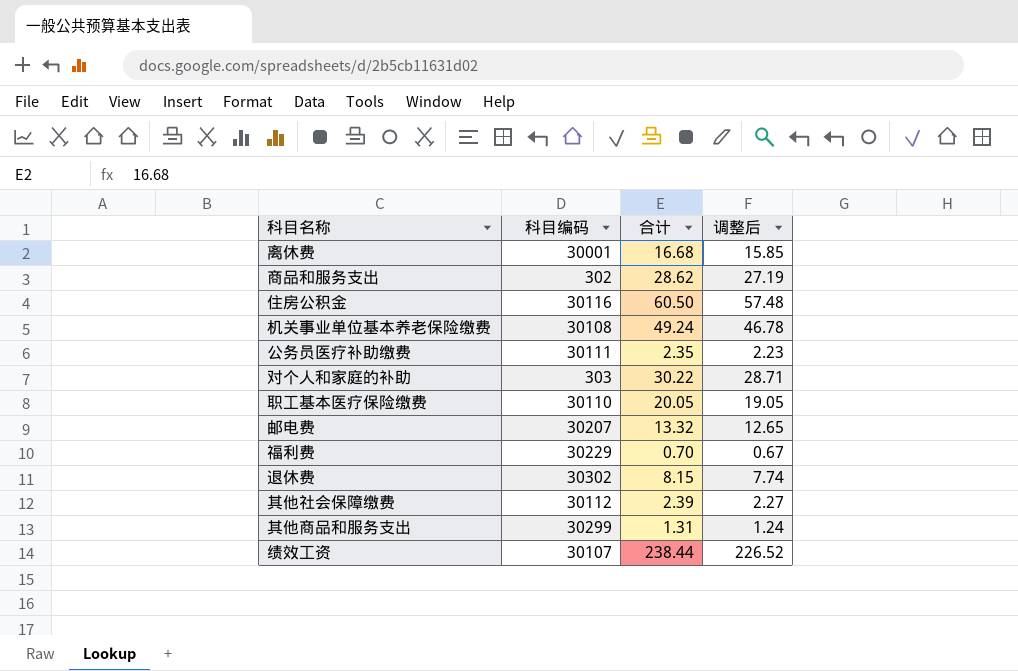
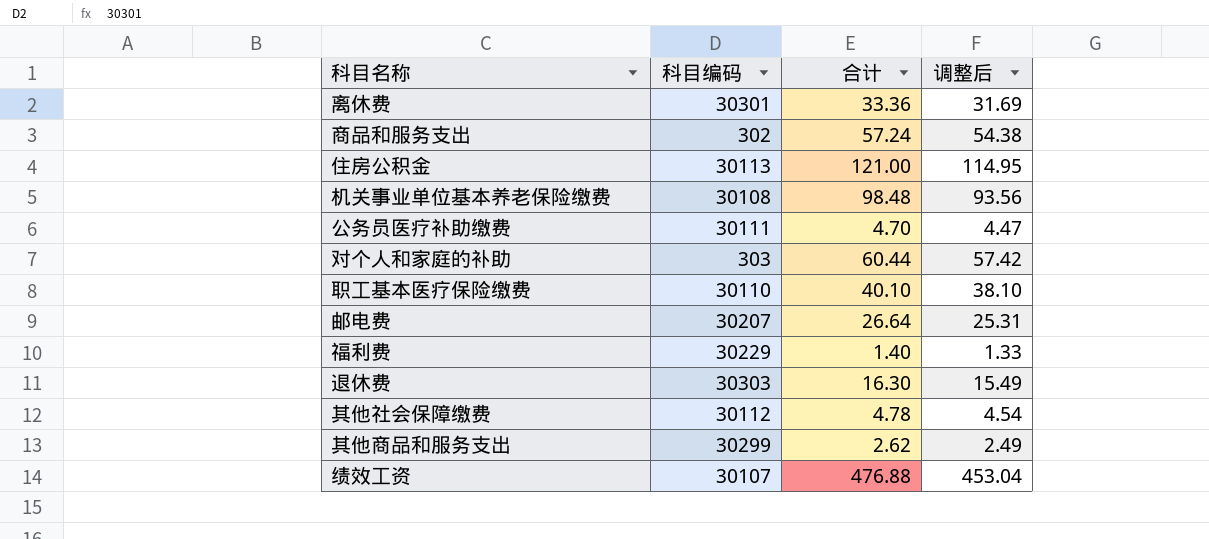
离休费 | 科目编码: 30001 -> 30301
离休费 | 合计: 16.68 -> 33.36
离休费 | 调整后: 15.85 -> 31.69
商品和服务支出 | 合计: 28.62 -> 57.24
商品和服务支出 | 调整后: 27.19 -> 54.38
住房公积金 | 科目编码: 30116 -> 30113
住房公积金 | 合计: 60.50 -> 121.00
住房公积金 | 调整后: 57.48 -> 114.95
机关事业单位基本养老保险缴费 | 合计: 49.24 -> 98.48
机关事业单位基本养老保险缴费 | 调整后: 46.78 -> 93.56
公务员医疗补助缴费 | 合计: 2.35 -> 4.70
公务员医疗补助缴费 | 调整后: 2.23 -> 4.47
对个人和家庭的补助 | 合计: 30.22 -> 60.44
对个人和家庭的补助 | 调整后: 28.71 -> 57.42
职工基本医疗保险缴费 | 合计: 20.05 -> 40.10
职工基本医疗保险缴费 | 调整后: 19.05 -> 38.10
邮电费 | 合计: 13.32 -> 26.64
邮电费 | 调整后: 12.65 -> 25.31
福利费 | 合计: 0.70 -> 1.40
福利费 | 调整后: 0.67 -> 1.33
退休费 | 科目编码: 30302 -> 30303
退休费 | 合计: 8.15 -> 16.30
退休费 | 调整后: 7.74 -> 15.49
其他社会保障缴费 | 合计: 2.39 -> 4.78
其他社会保障缴费 | 调整后: 2.27 -> 4.54
其他商品和服务支出 | 合计: 1.31 -> 2.62
其他商品和服务支出 | 调整后: 1.24 -> 2.49
绩效工资 | 合计: 238.44 -> 476.88
绩效工资 | 调整后: 226.52 -> 453.04

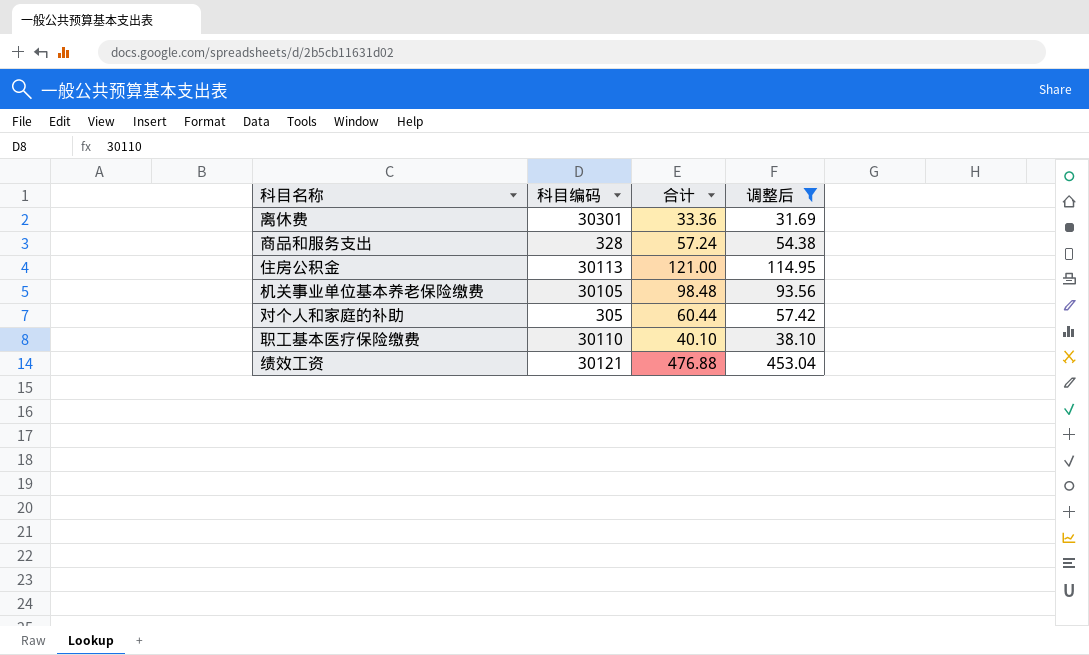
filter: none -> 调整后 >= 31.69
商品和服务支出 | 科目编码: 302 -> 328
机关事业单位基本养老保险缴费 | 科目编码: 30108 -> 30105
对个人和家庭的补助 | 科目编码: 303 -> 305
绩效工资 | 科目编码: 30107 -> 30121

